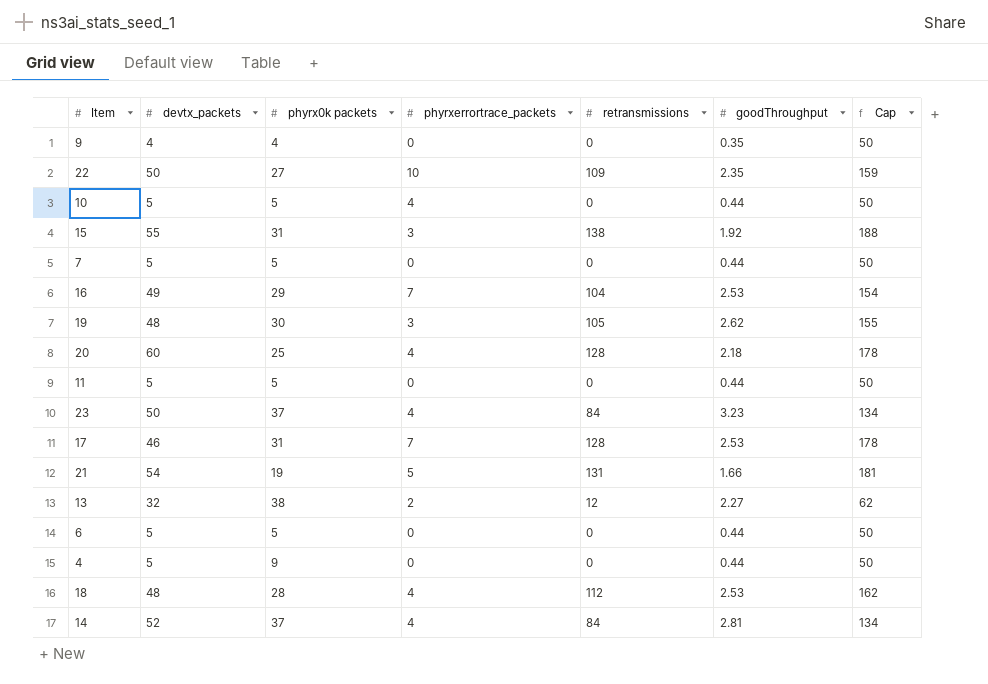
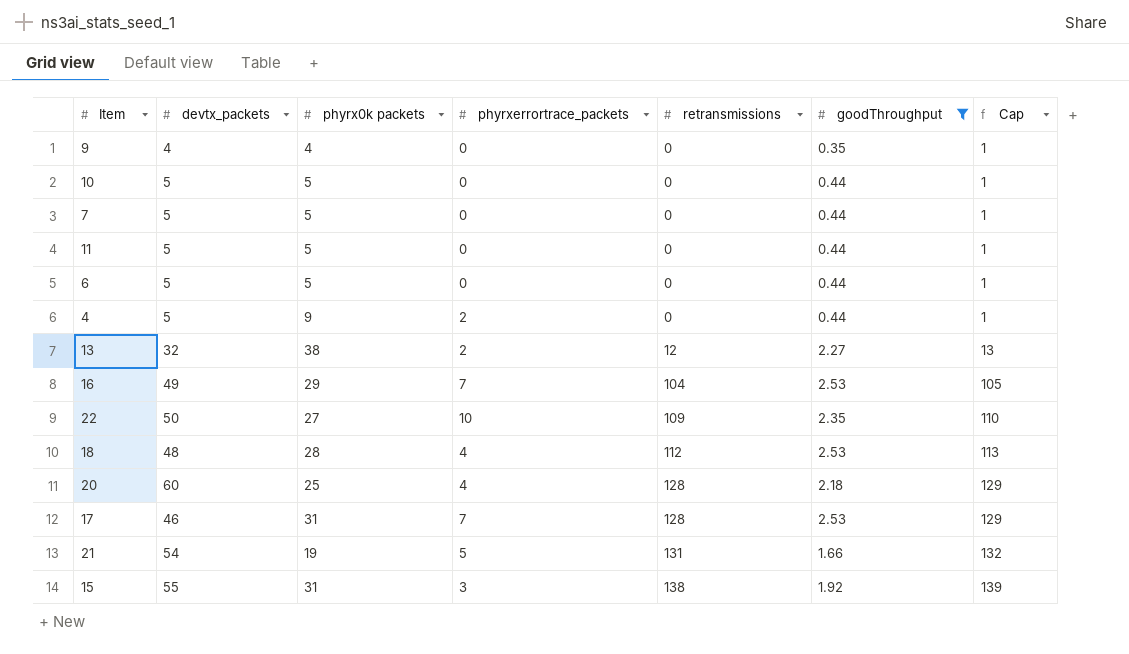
filter: none -> goodThroughput <= 2.53
row order: none -> retransmissions ascending
column Cap | formula: [retransmissions] + 50 -> [retransmissions] + 1
10 | phyrxerrortrace_packets: 4 -> 0
4 | phyrxerrortrace_packets: 0 -> 2

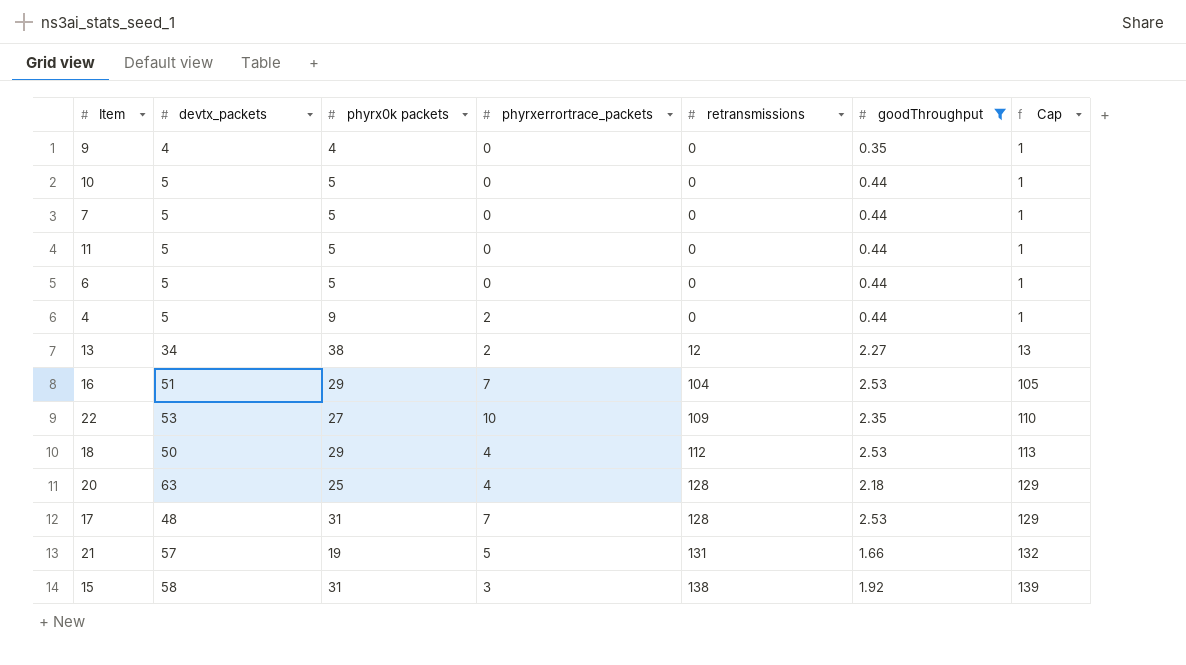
13 | devtx_packets: 32 -> 34
16 | devtx_packets: 49 -> 51
22 | devtx_packets: 50 -> 53
18 | devtx_packets: 48 -> 50
18 | phyrx0k packets: 28 -> 29
20 | devtx_packets: 60 -> 63
17 | devtx_packets: 46 -> 48
21 | devtx_packets: 54 -> 57
15 | devtx_packets: 55 -> 58

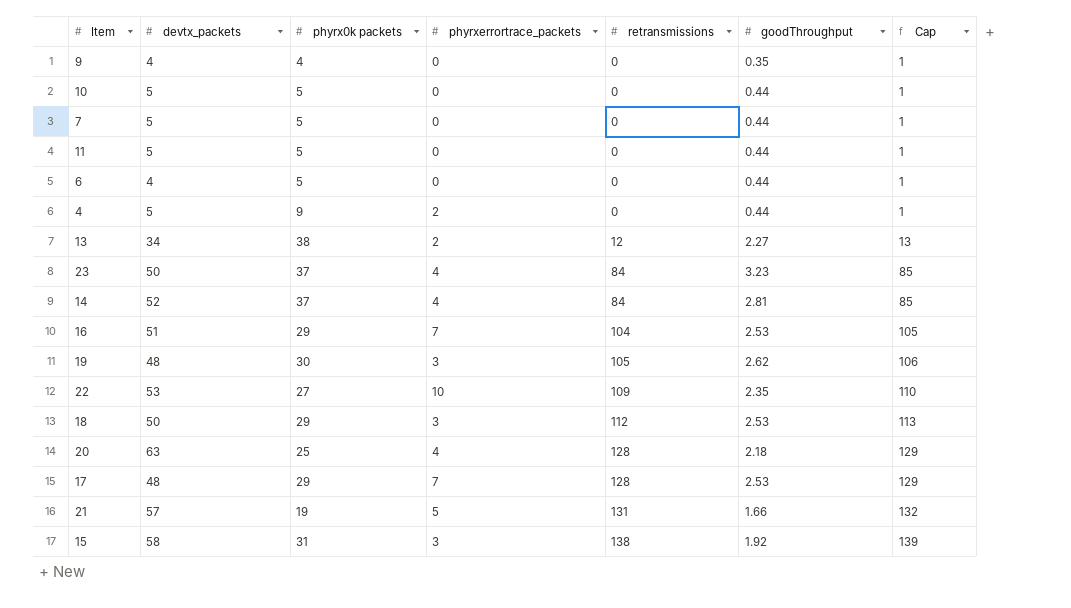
filter: goodThroughput <= 2.53 -> none
6 | devtx_packets: 5 -> 4
18 | phyrxerrortrace_packets: 4 -> 3
17 | phyrx0k packets: 31 -> 29

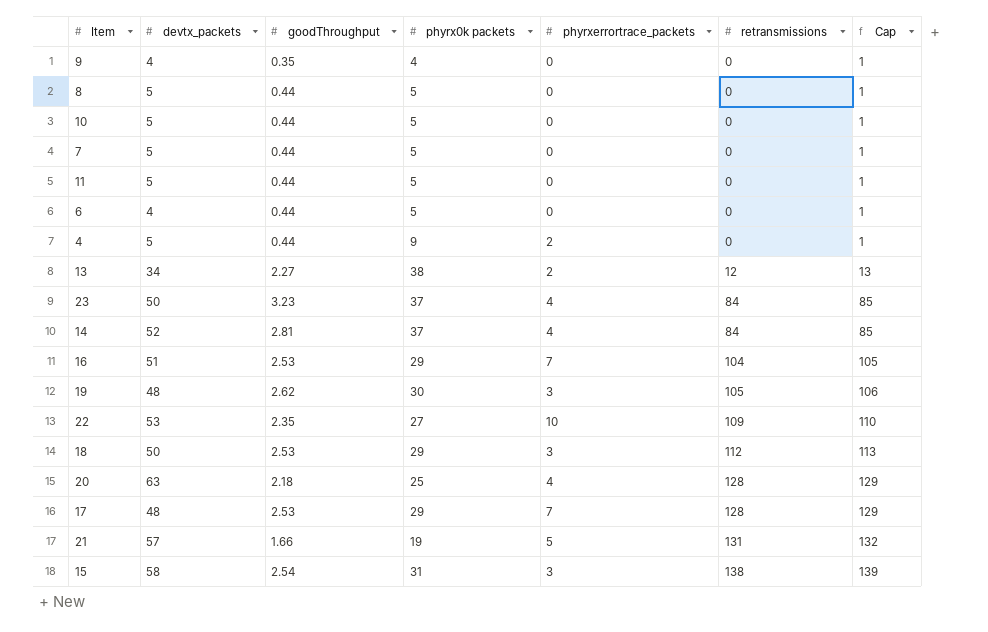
column goodThroughput | position: 6 -> 3
row 8: none -> 5 | 0.44 | 5 | 0 | 0 | 1
15 | goodThroughput: 1.92 -> 2.54

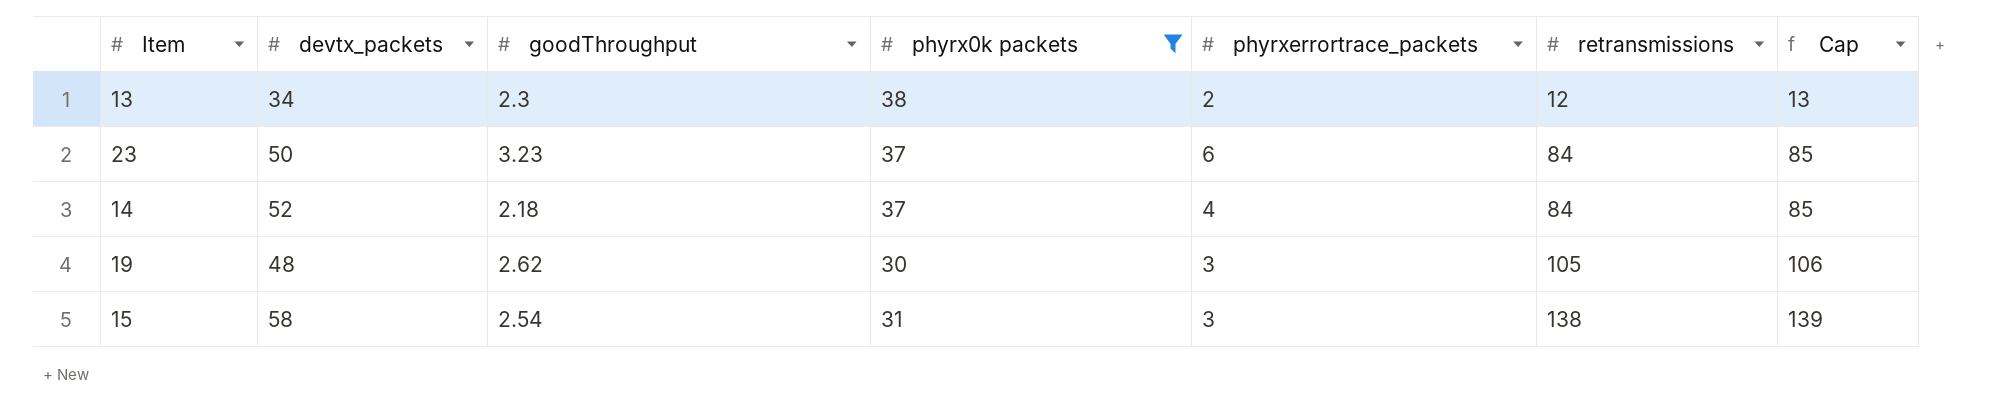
filter: none -> phyrx0k packets >= 30
13 | goodThroughput: 2.27 -> 2.3
23 | phyrxerrortrace_packets: 4 -> 6
14 | goodThroughput: 2.81 -> 2.18

